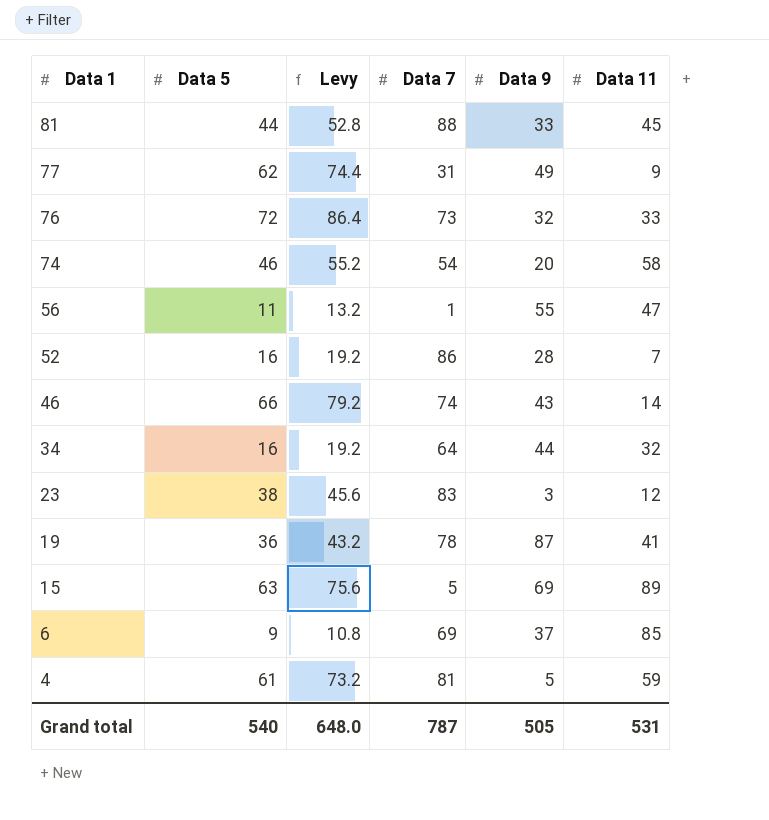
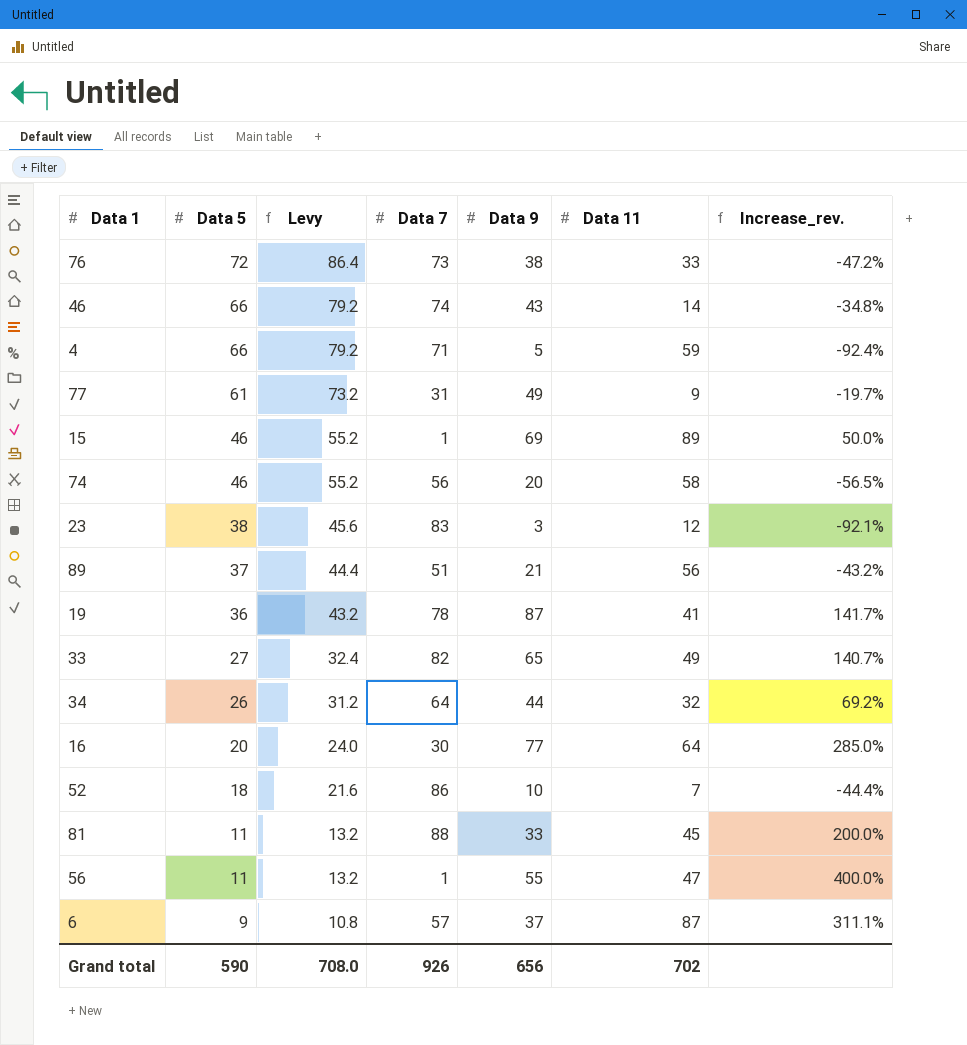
row order: Data 1 descending -> Data 5 descending
column Increase_rev. | formula: none -> ([Data 9] - [Data 5]) / [Data 5]
76 | Data 9: 32 -> 38
4 | Data 5: 61 -> 66
4 | Levy: 73.2 -> 79.2
4 | Data 7: 81 -> 71
77 | Data 5: 62 -> 61
77 | Levy: 74.4 -> 73.2
15 | Data 5: 63 -> 46
15 | Levy: 75.6 -> 55.2
15 | Data 7: 5 -> 1
74 | Data 7: 54 -> 56
row 89: none -> 37 | 44.4 | 51 | 21 | 56 | -43.2%
row 33: none -> 27 | 32.4 | 82 | 65 | 49 | 140.7%
34 | Data 5: 16 -> 26
34 | Levy: 19.2 -> 31.2
row 16: none -> 20 | 24.0 | 30 | 77 | 64 | 285.0%
52 | Data 5: 16 -> 18
52 | Levy: 19.2 -> 21.6
52 | Data 9: 28 -> 10
81 | Data 5: 44 -> 11
81 | Levy: 52.8 -> 13.2
6 | Data 7: 69 -> 57
6 | Data 11: 85 -> 87
Grand total | Data 5: 540 -> 590
Grand total | Levy: 648.0 -> 708.0
Grand total | Data 7: 787 -> 926
Grand total | Data 9: 505 -> 656
Grand total | Data 11: 531 -> 702

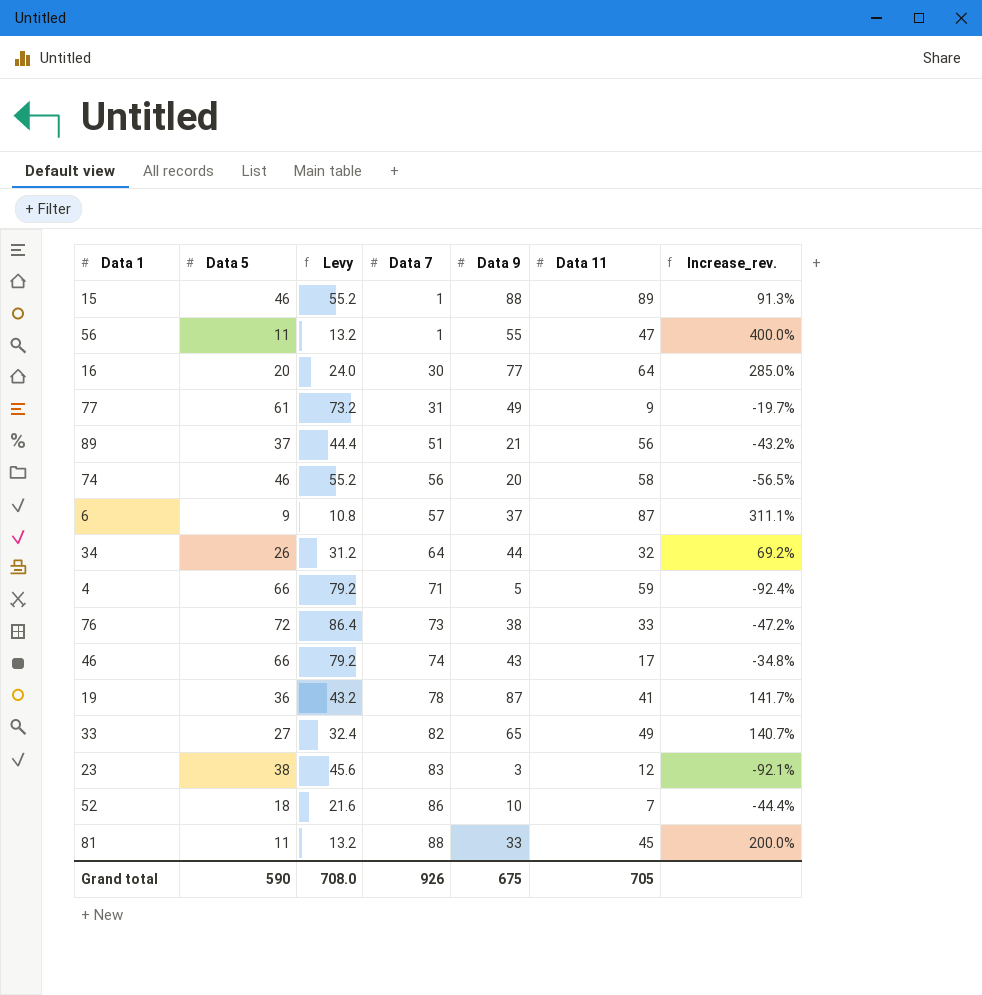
row order: Data 5 descending -> Data 7 ascending
15 | Data 9: 69 -> 88
15 | Increase_rev.: 50.0% -> 91.3%
46 | Data 11: 14 -> 17
Grand total | Data 9: 656 -> 675
Grand total | Data 11: 702 -> 705

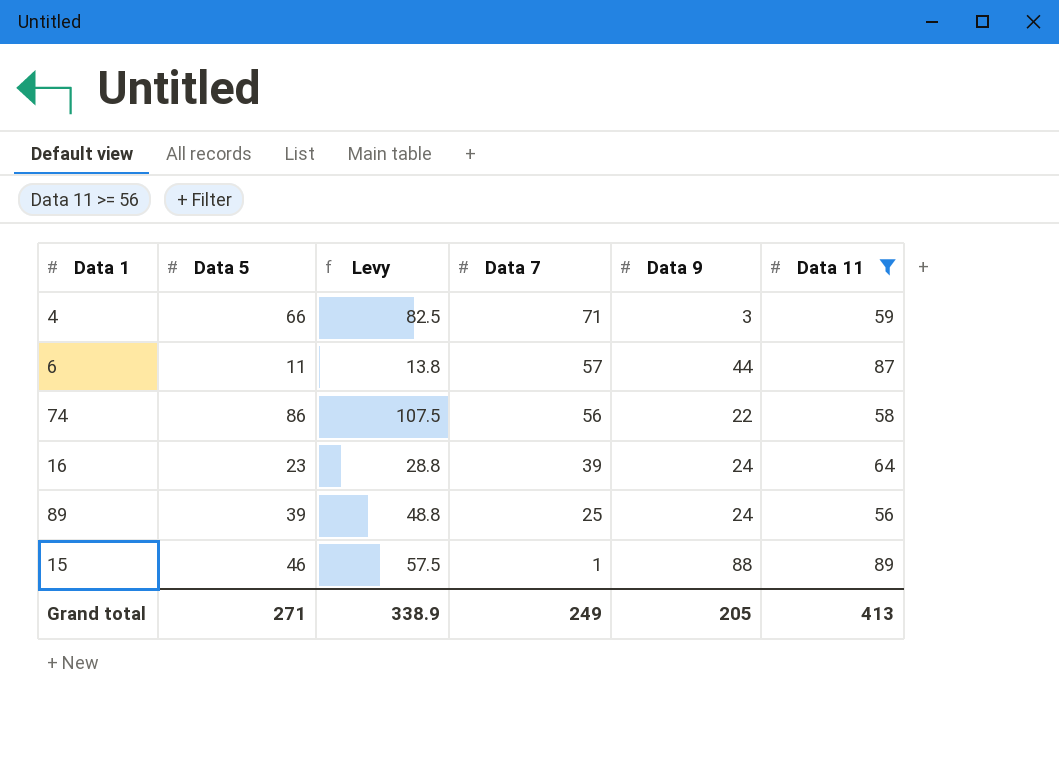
filter: none -> Data 11 >= 56
row order: Data 7 ascending -> Data 7 descending
column Increase_rev. | formula: ([Data 9] - [Data 5]) / [Data 5] -> none
column Levy | formula: [Data 5] * 1.2 -> [Data 5] * 1.25
4 | Data 9: 5 -> 3
6 | Data 5: 9 -> 11
6 | Data 9: 37 -> 44
74 | Data 5: 46 -> 86
74 | Data 9: 20 -> 22
16 | Data 5: 20 -> 23
16 | Data 7: 30 -> 39
16 | Data 9: 77 -> 24
89 | Data 5: 37 -> 39
89 | Data 7: 51 -> 25
89 | Data 9: 21 -> 24
Grand total | Data 5: 590 -> 271
Grand total | Levy: 708.0 -> 338.9
Grand total | Data 7: 926 -> 249
Grand total | Data 9: 675 -> 205
Grand total | Data 11: 705 -> 413

